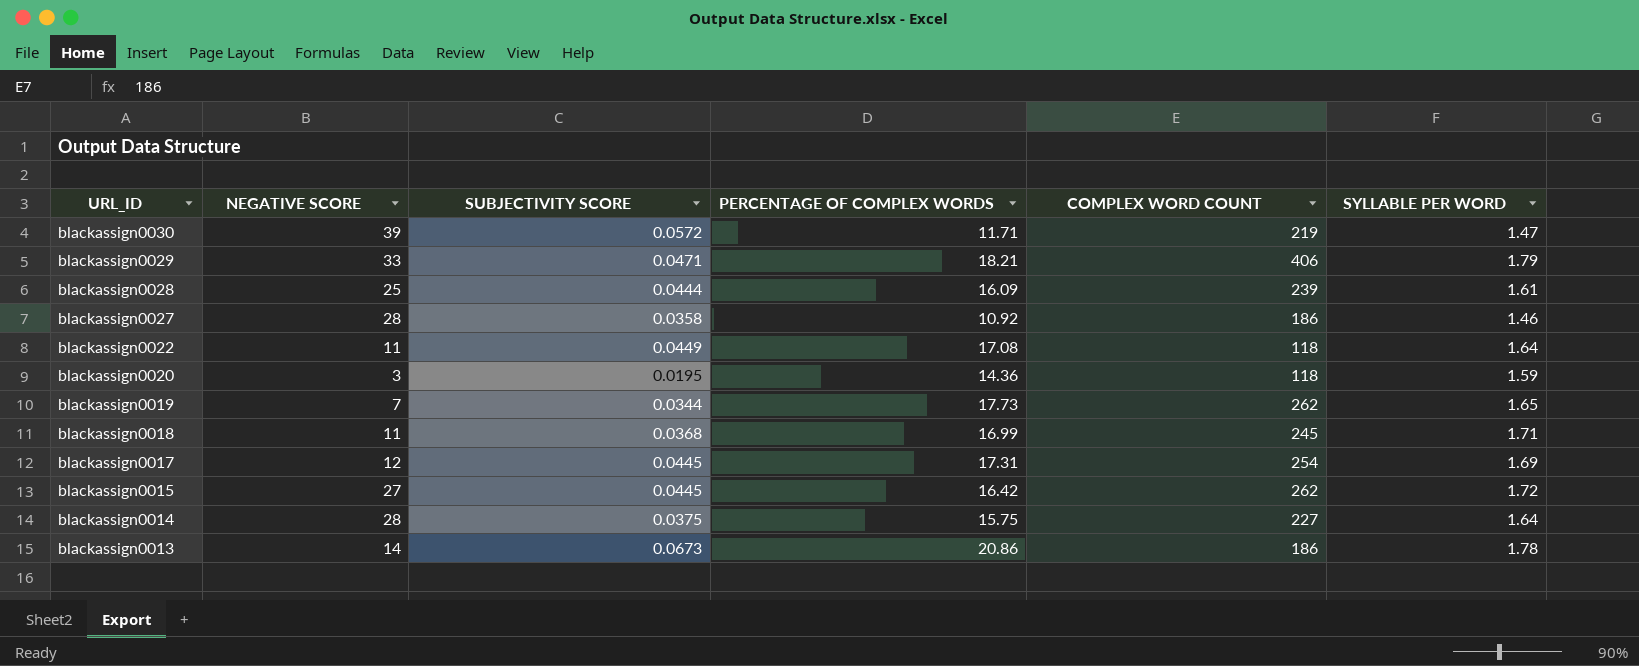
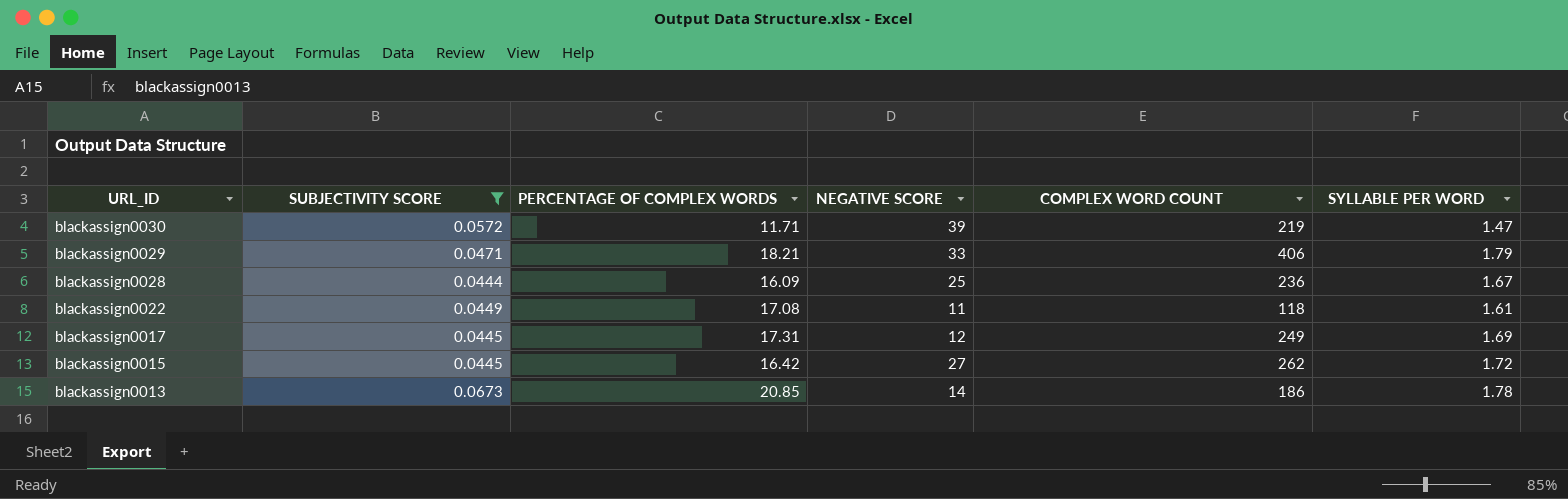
filter: none -> SUBJECTIVITY SCORE >= 0.0444
column NEGATIVE SCORE | position: 2 -> 4
blackassign0028 | COMPLEX WORD COUNT: 239 -> 236
blackassign0028 | SYLLABLE PER WORD: 1.61 -> 1.67
blackassign0022 | SYLLABLE PER WORD: 1.64 -> 1.61
blackassign0017 | COMPLEX WORD COUNT: 254 -> 249
blackassign0013 | PERCENTAGE OF COMPLEX WORDS: 20.86 -> 20.85

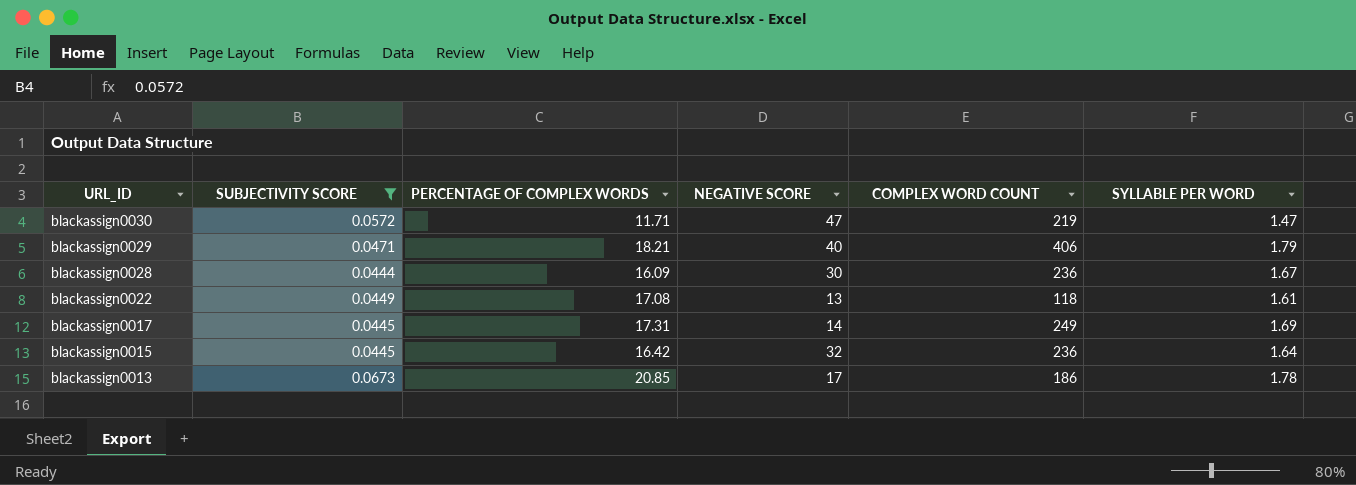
blackassign0030 | NEGATIVE SCORE: 39 -> 47
blackassign0029 | NEGATIVE SCORE: 33 -> 40
blackassign0028 | NEGATIVE SCORE: 25 -> 30
blackassign0022 | NEGATIVE SCORE: 11 -> 13
blackassign0017 | NEGATIVE SCORE: 12 -> 14
blackassign0015 | NEGATIVE SCORE: 27 -> 32
blackassign0015 | COMPLEX WORD COUNT: 262 -> 236
blackassign0015 | SYLLABLE PER WORD: 1.72 -> 1.64
blackassign0013 | NEGATIVE SCORE: 14 -> 17

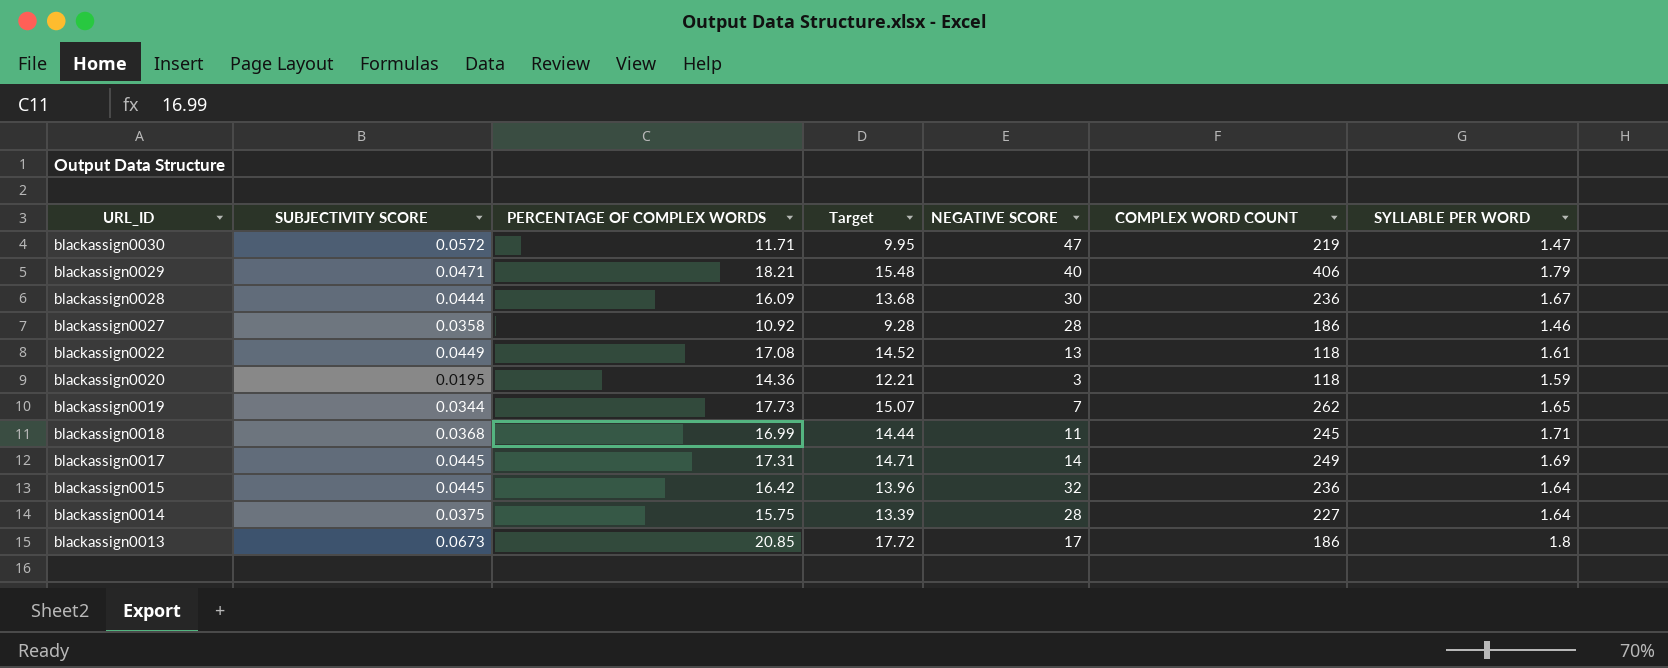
filter: SUBJECTIVITY SCORE >= 0.0444 -> none
column Target | formula: none -> [PERCENTAGE OF COMPLEX WORDS] * 0.85
blackassign0013 | SYLLABLE PER WORD: 1.78 -> 1.8

